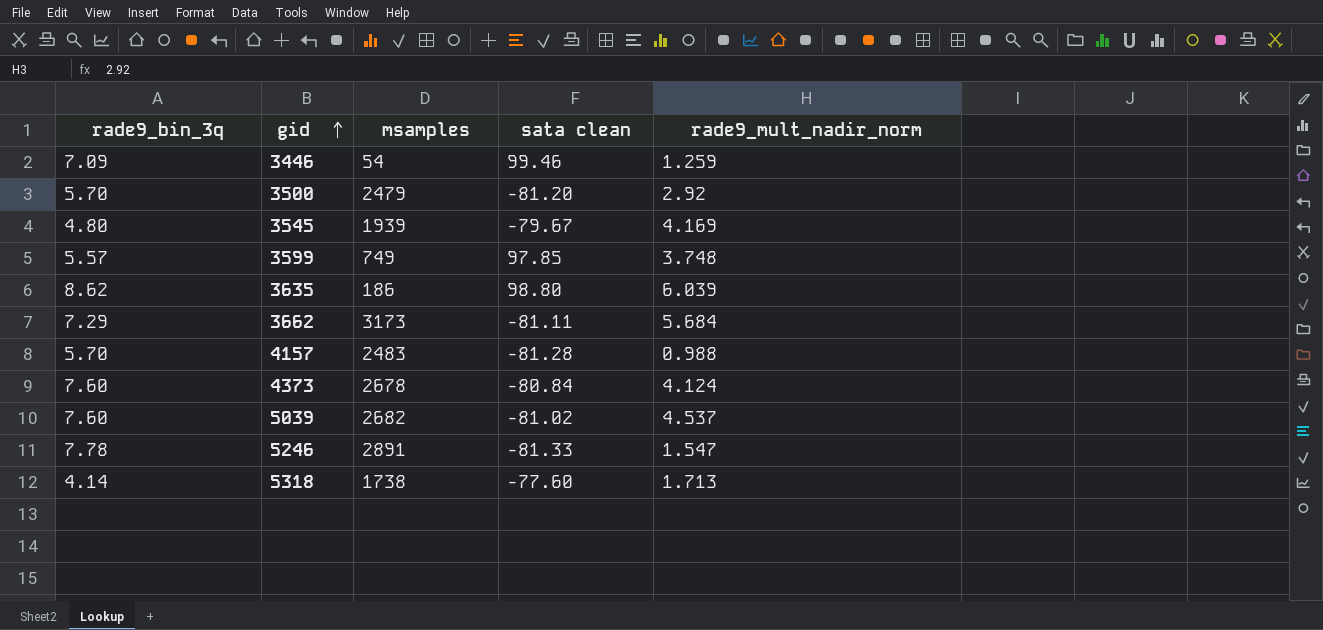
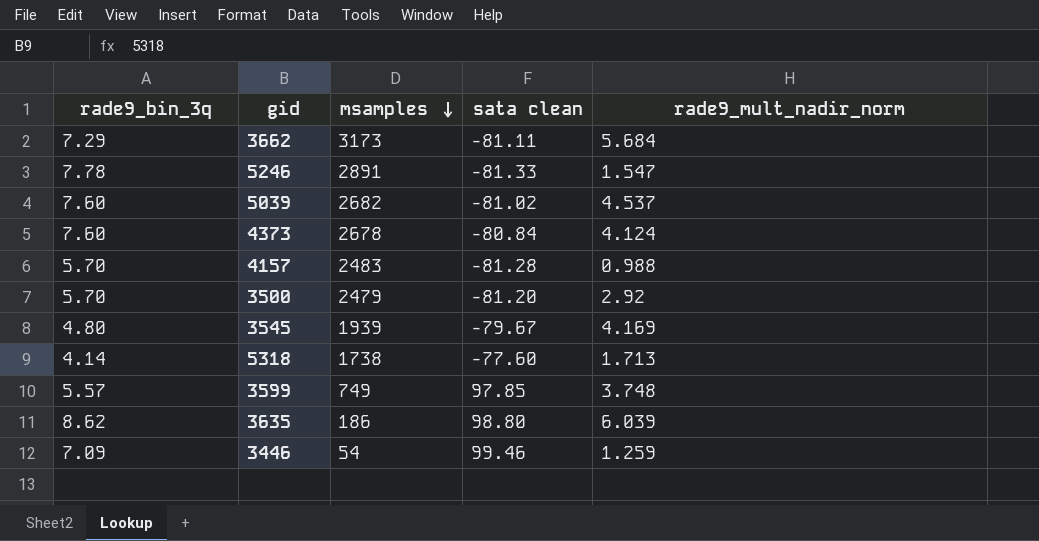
row order: gid ascending -> msamples descending

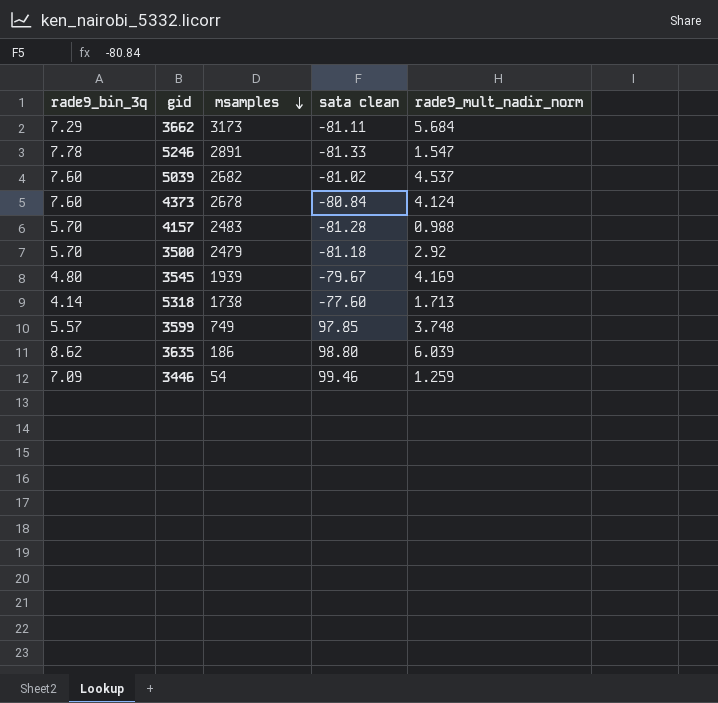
3500 | sata clean: -81.20 -> -81.18

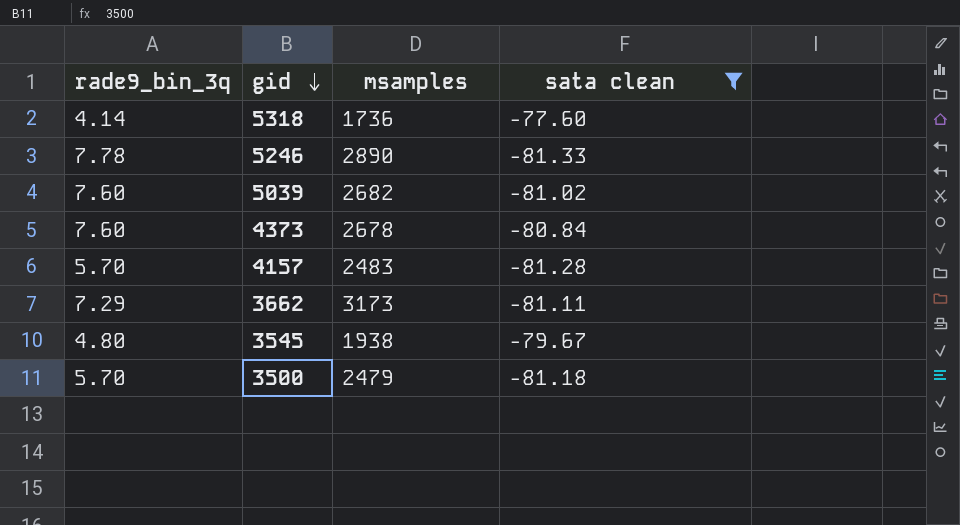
filter: none -> sata clean <= -77.60
row order: msamples descending -> gid descending
column rade9_mult_nadir_norm | position: 5 -> none
5318 | msamples: 1738 -> 1736
5246 | msamples: 2891 -> 2890
3545 | msamples: 1939 -> 1938

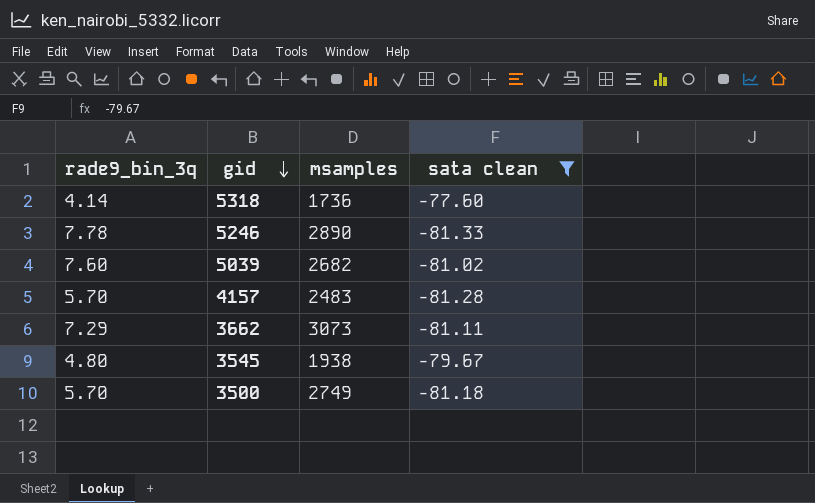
row 4373: 7.60 | 2678 | -80.84 -> none
3662 | msamples: 3173 -> 3073
3500 | msamples: 2479 -> 2749

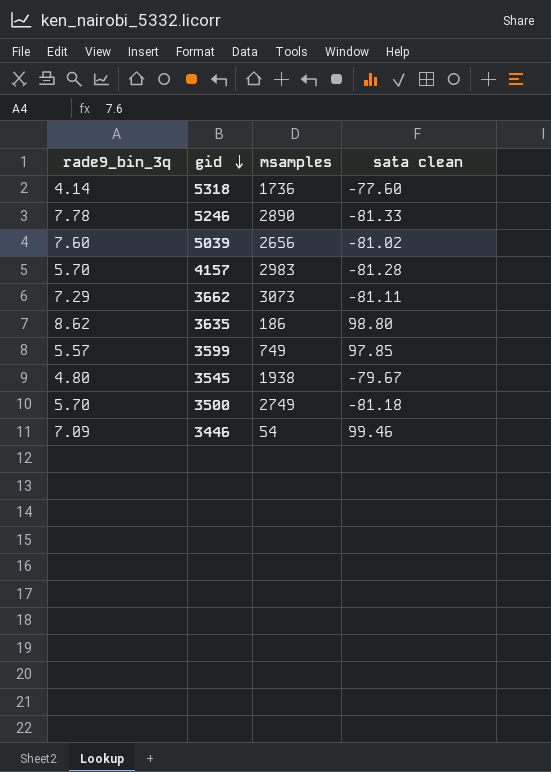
filter: sata clean <= -77.60 -> none
5039 | msamples: 2682 -> 2656
4157 | msamples: 2483 -> 2983

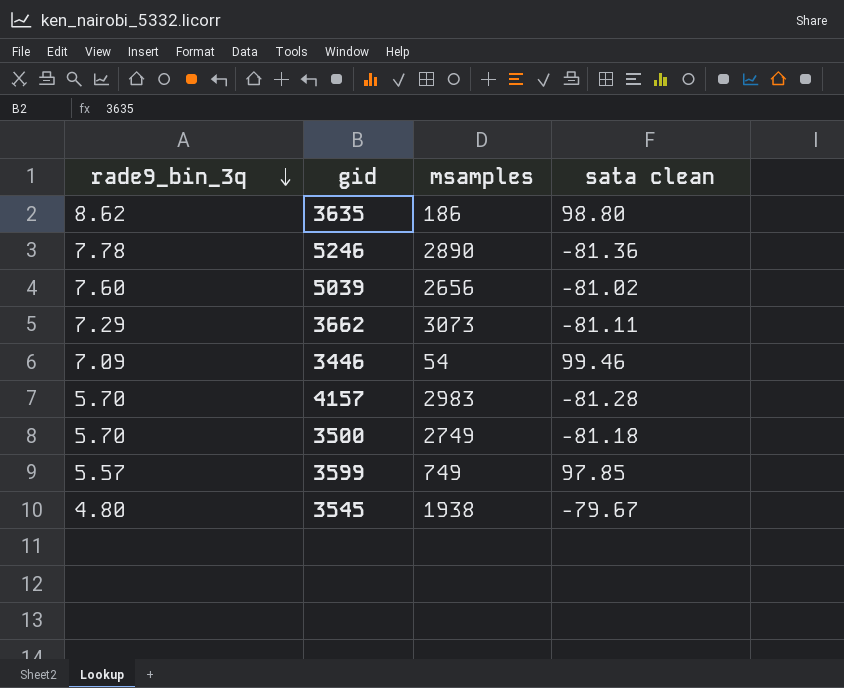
row order: gid descending -> rade9_bin_3q descending
row 5318: 4.14 | 1736 | -77.60 -> none
5246 | sata clean: -81.33 -> -81.36

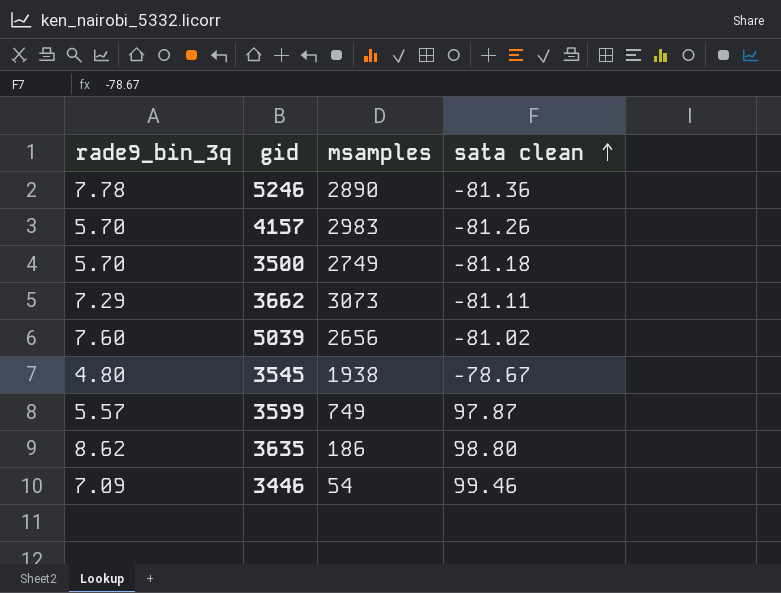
row order: rade9_bin_3q descending -> sata clean ascending
4157 | sata clean: -81.28 -> -81.26
3545 | sata clean: -79.67 -> -78.67
3599 | sata clean: 97.85 -> 97.87

